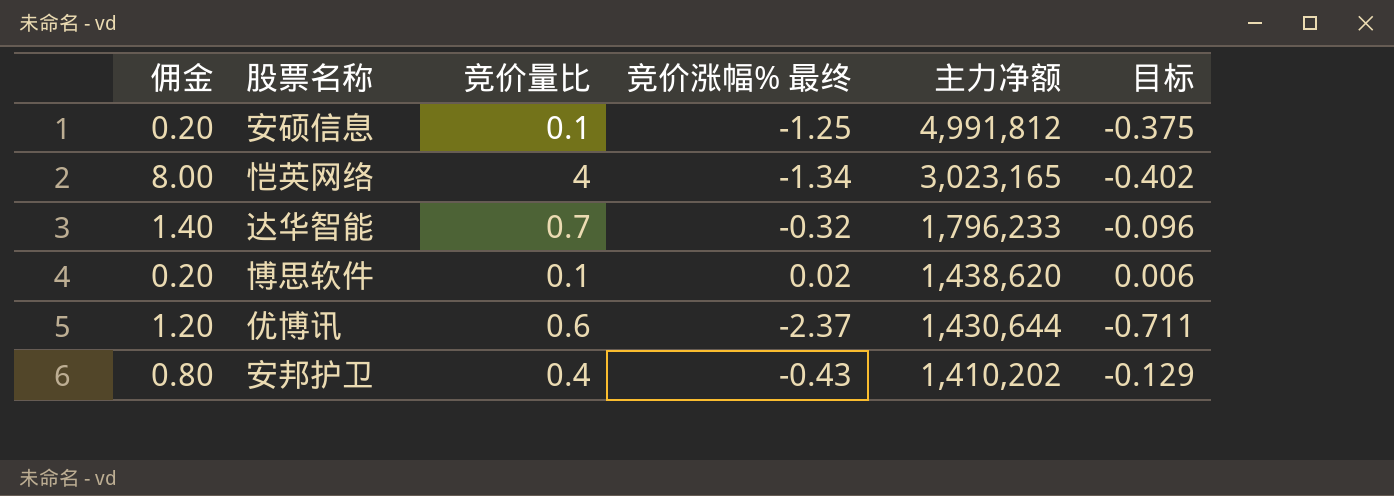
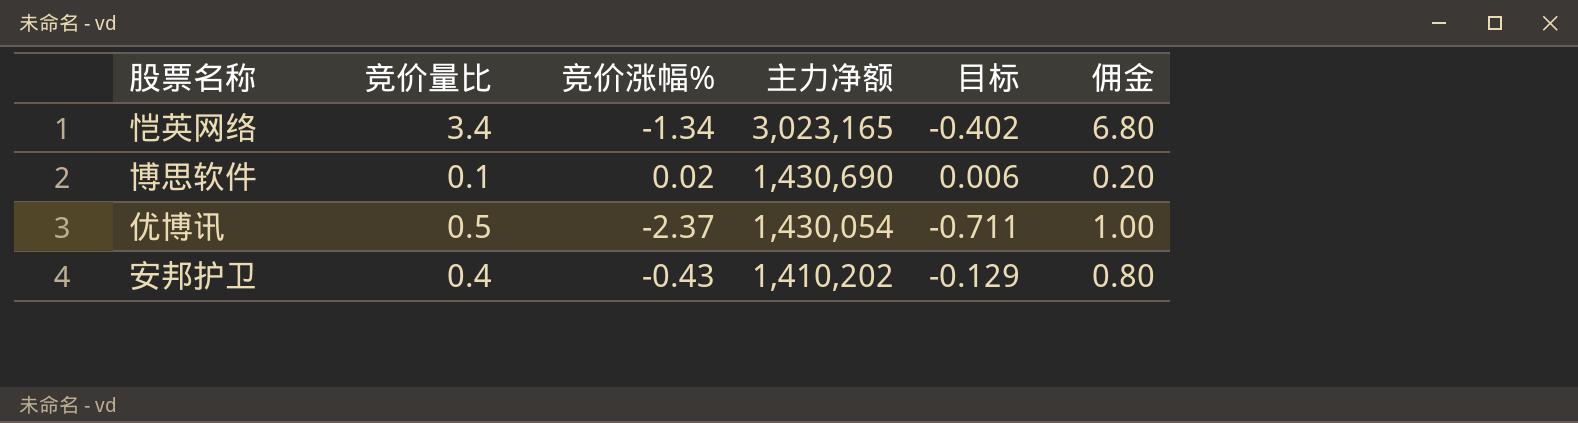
column name: 竞价涨幅% 最终 -> 竞价涨幅%
column 佣金 | position: 1 -> 6
row 安硕信息: 0.20 | 0.1 | -1.25 | 4,991,812 | -0.375 -> none
row 达华智能: 1.40 | 0.7 | -0.32 | 1,796,233 | -0.096 -> none
恺英网络 | 竞价量比: 4 -> 3.4
恺英网络 | 佣金: 8.00 -> 6.80
博思软件 | 主力净额: 1,438,620 -> 1,430,690
优博讯 | 竞价量比: 0.6 -> 0.5
优博讯 | 主力净额: 1,430,644 -> 1,430,054
优博讯 | 佣金: 1.20 -> 1.00

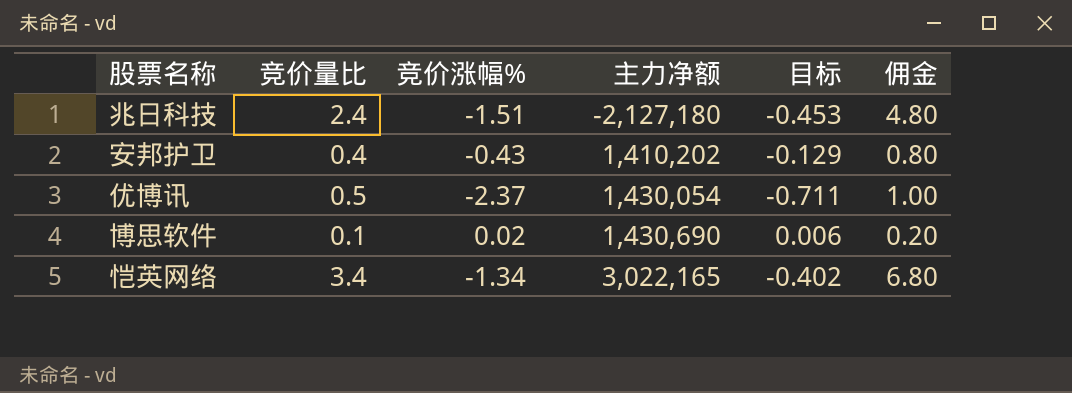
row order: 主力净额 descending -> 主力净额 ascending
row 兆日科技: none -> 2.4 | -1.51 | -2,127,180 | -0.453 | 4.80
恺英网络 | 主力净额: 3,023,165 -> 3,022,165

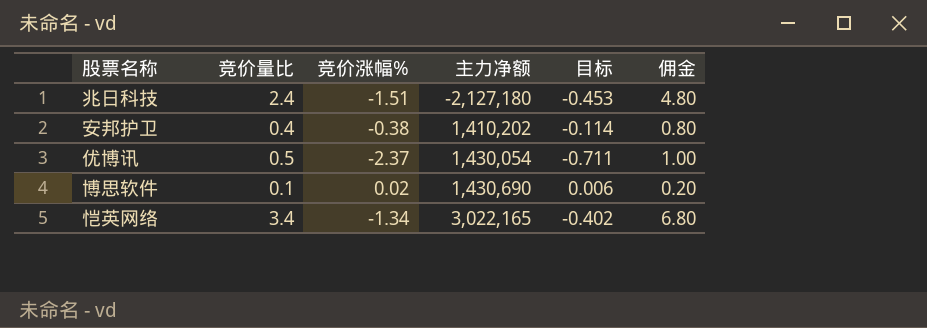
安邦护卫 | 竞价涨幅%: -0.43 -> -0.38
安邦护卫 | 目标: -0.129 -> -0.114

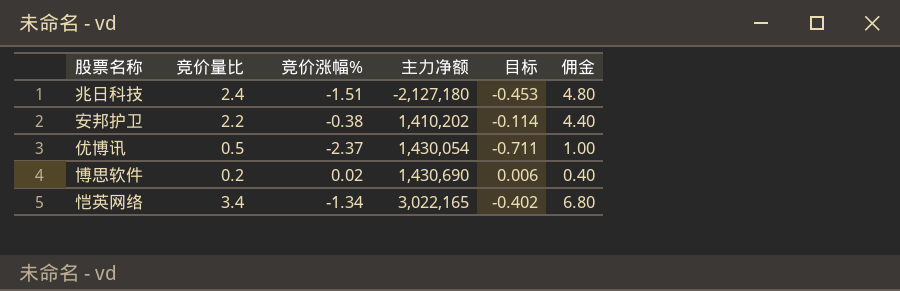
安邦护卫 | 竞价量比: 0.4 -> 2.2
安邦护卫 | 佣金: 0.80 -> 4.40
博思软件 | 竞价量比: 0.1 -> 0.2
博思软件 | 佣金: 0.20 -> 0.40

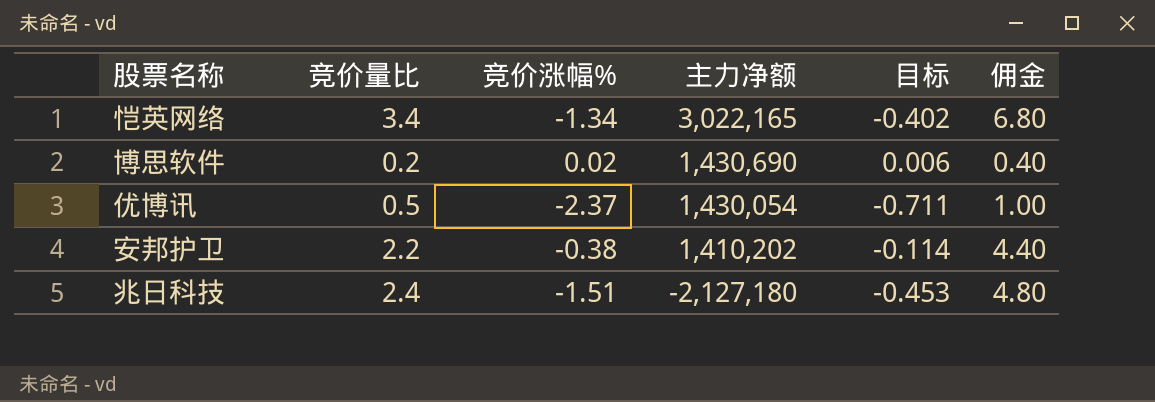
row order: 主力净额 ascending -> 主力净额 descending

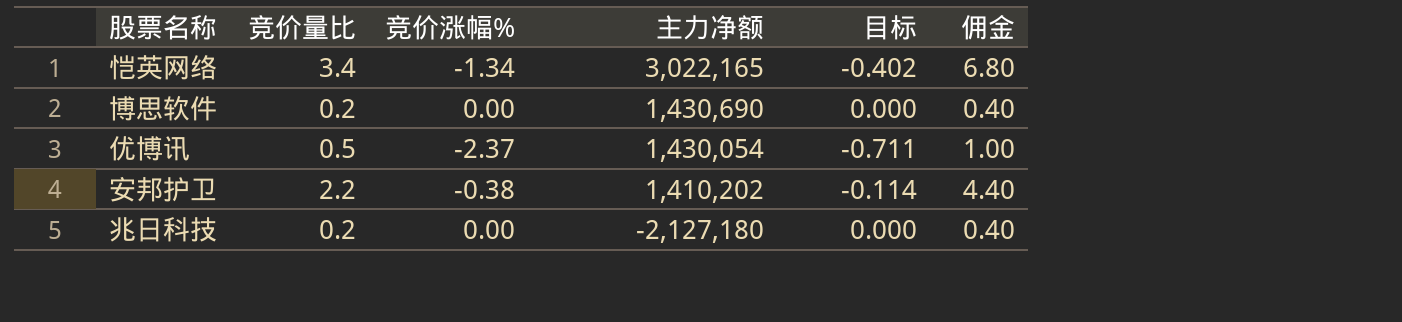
博思软件 | 竞价涨幅%: 0.02 -> 0.00
博思软件 | 目标: 0.006 -> 0.000
兆日科技 | 竞价量比: 2.4 -> 0.2
兆日科技 | 竞价涨幅%: -1.51 -> 0.00
兆日科技 | 目标: -0.453 -> 0.000
兆日科技 | 佣金: 4.80 -> 0.40

